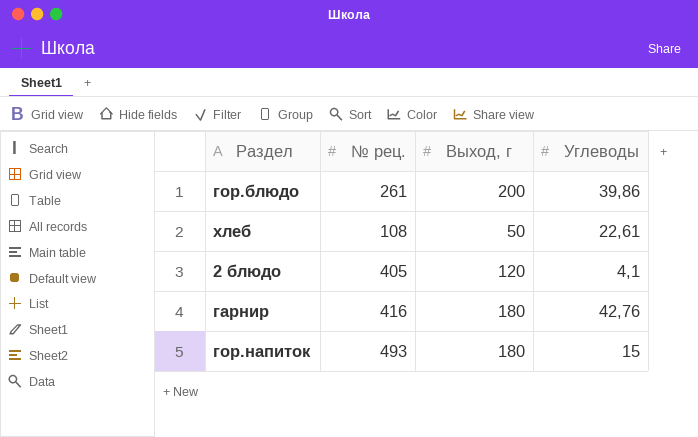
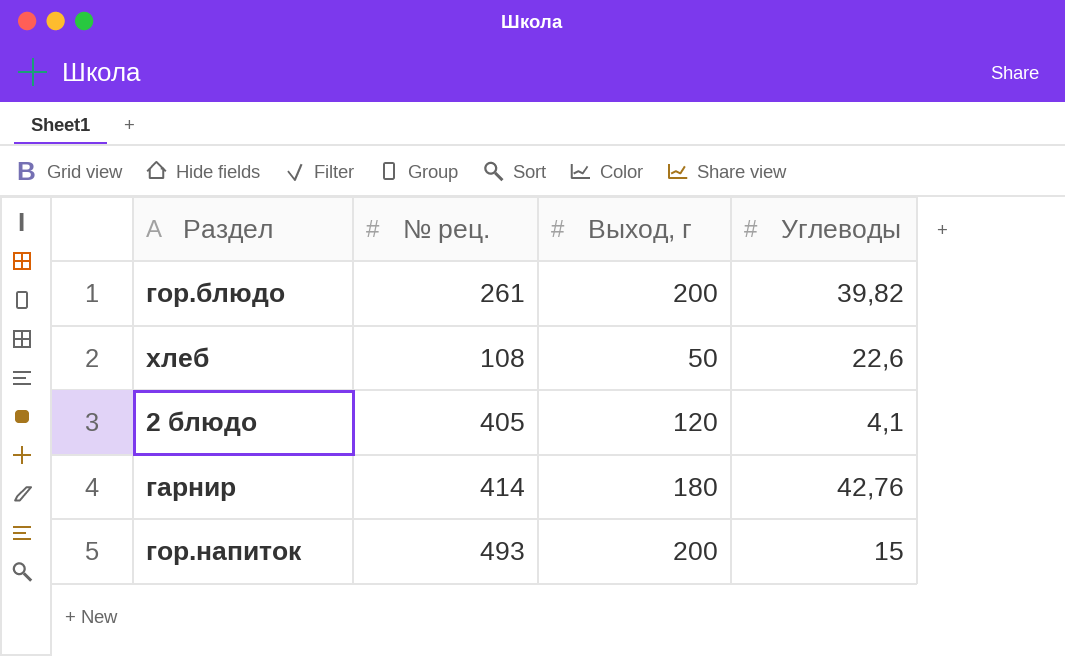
гор.блюдо | Углеводы: 39,86 -> 39,82
хлеб | Углеводы: 22,61 -> 22,6
гарнир | № рец.: 416 -> 414
гор.напиток | Выход, г: 180 -> 200

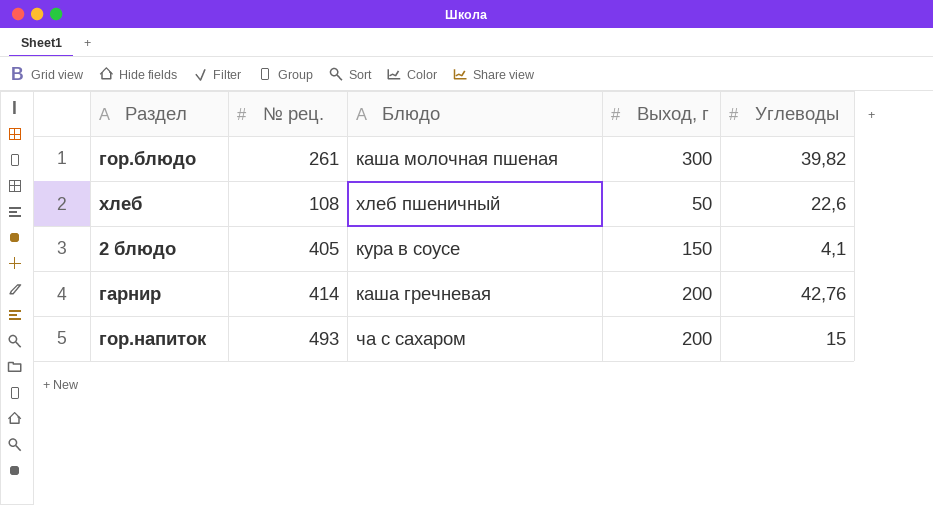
column Блюдо | position: none -> 3
гор.блюдо | Выход, г: 200 -> 300
2 блюдо | Выход, г: 120 -> 150
гарнир | Выход, г: 180 -> 200

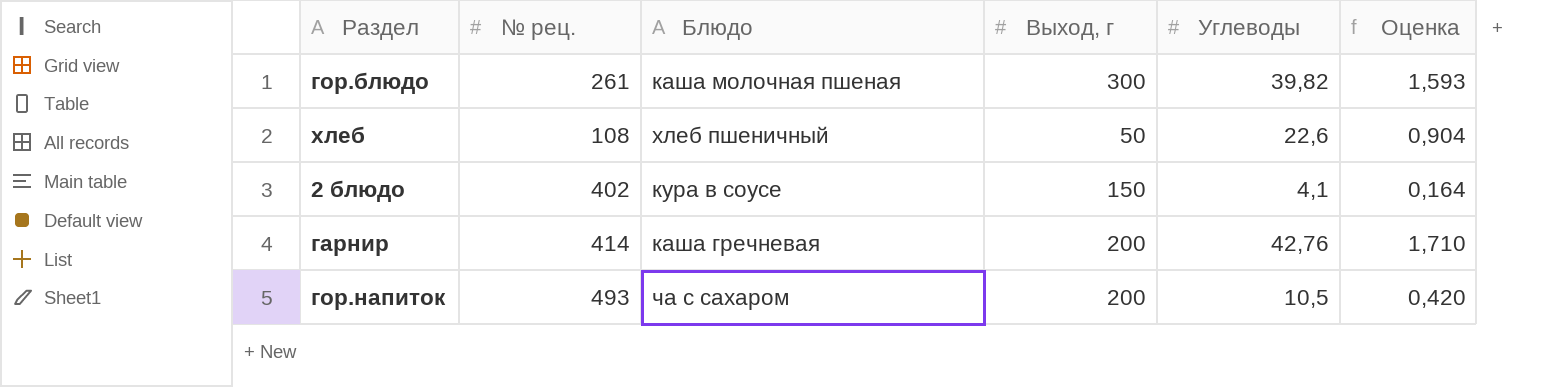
column Оценка | formula: none -> [Углеводы] * 0,04
2 блюдо | № рец.: 405 -> 402
гор.напиток | Углеводы: 15 -> 10,5

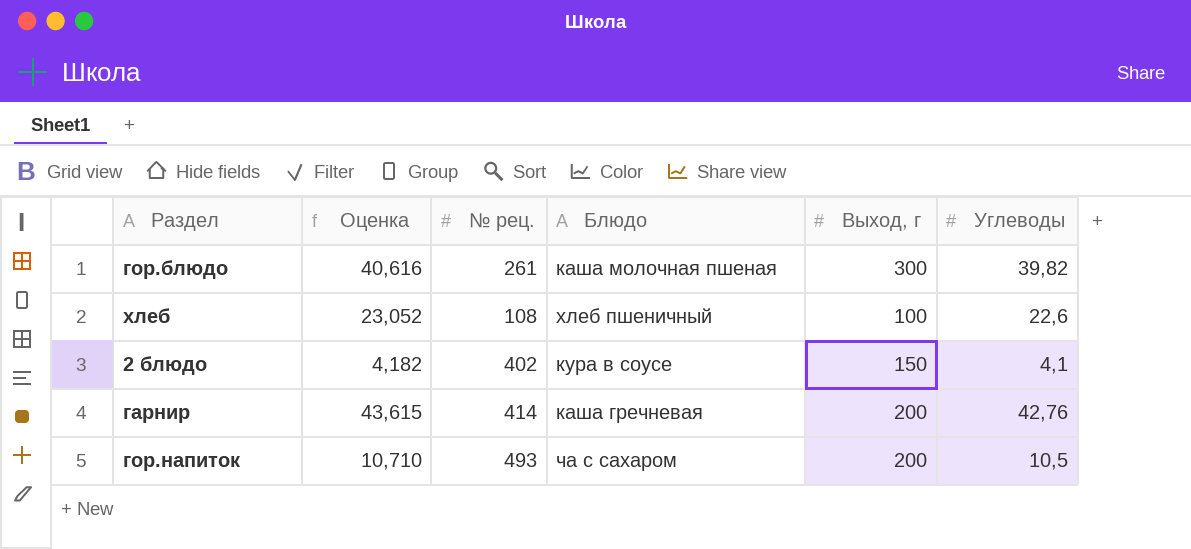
column Оценка | formula: [Углеводы] * 0,04 -> [Углеводы] * 1,02
column Оценка | position: 6 -> 2
хлеб | Выход, г: 50 -> 100

